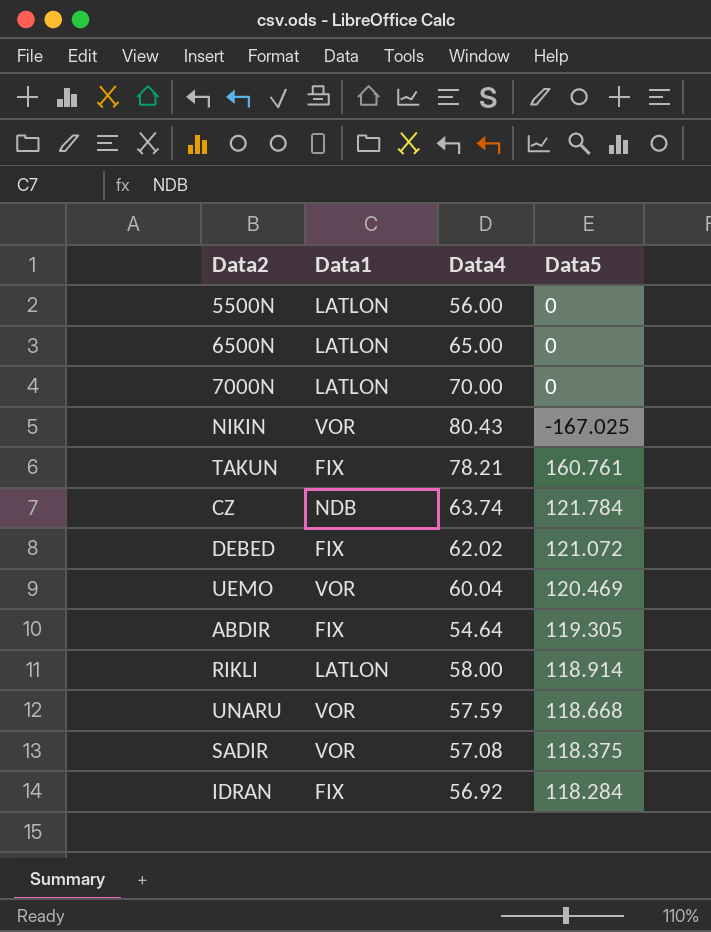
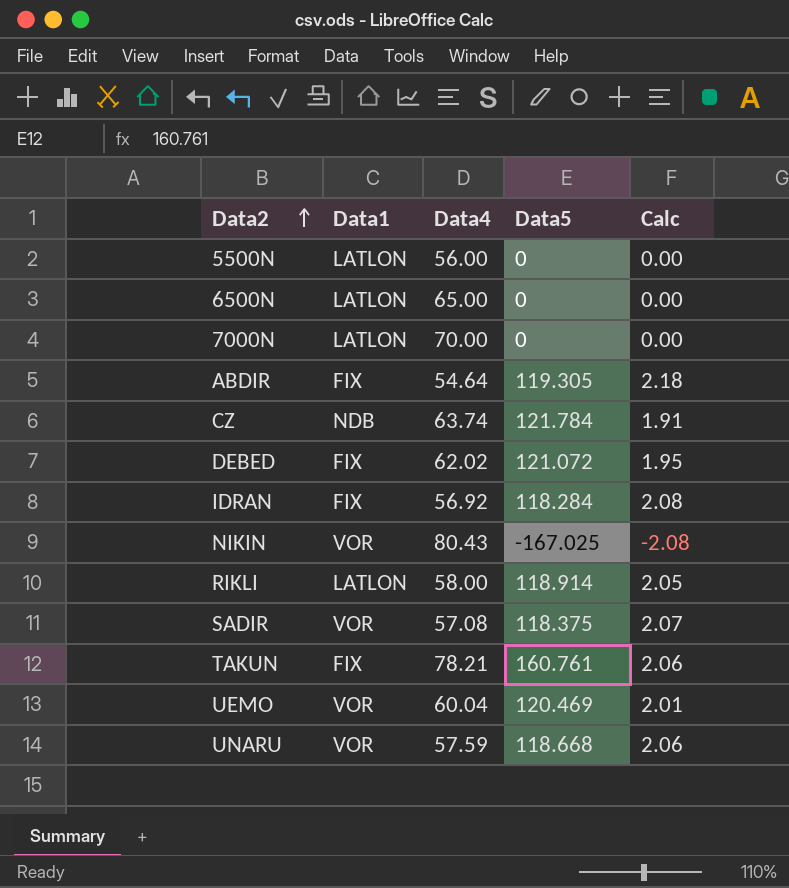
row order: none -> Data2 ascending
column Calc | formula: none -> [Data5] / [Data4]

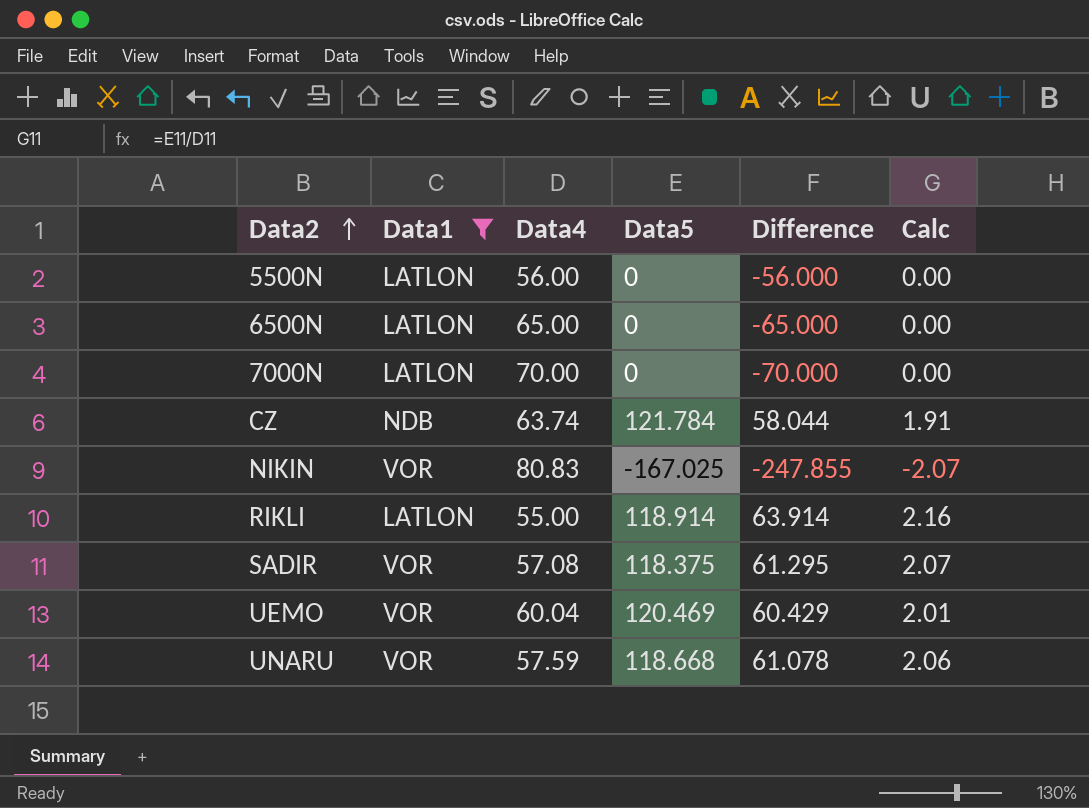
filter: none -> Data1 != FIX
column Difference | formula: none -> [Data5] - [Data4]
NIKIN | Data4: 80.43 -> 80.83
NIKIN | Calc: -2.08 -> -2.07
RIKLI | Data4: 58.00 -> 55.00
RIKLI | Calc: 2.05 -> 2.16

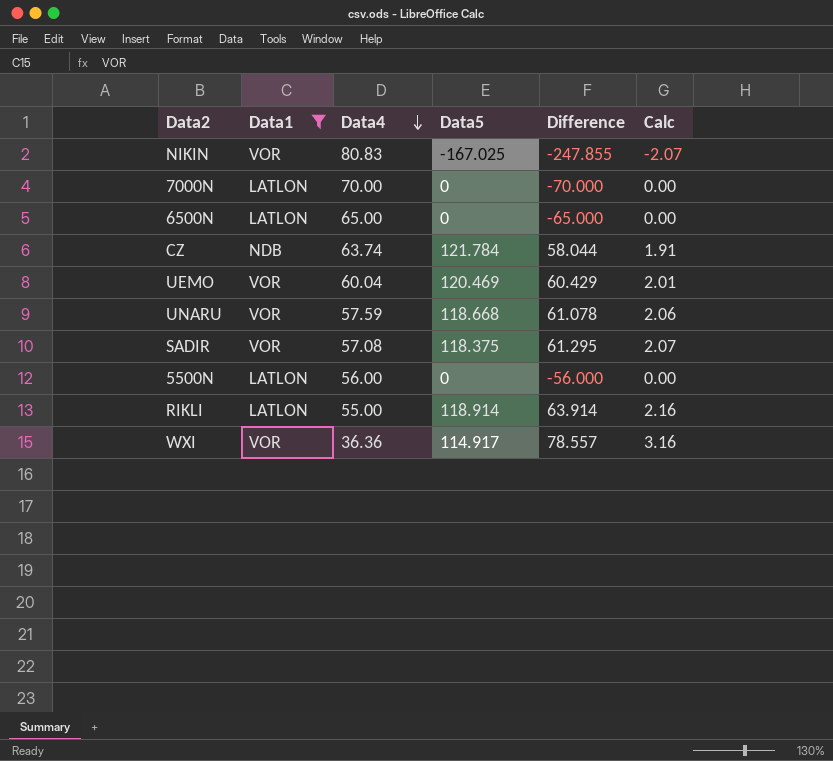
row order: Data2 ascending -> Data4 descending
row WXI: none -> VOR | 36.36 | 114.917 | 78.557 | 3.16

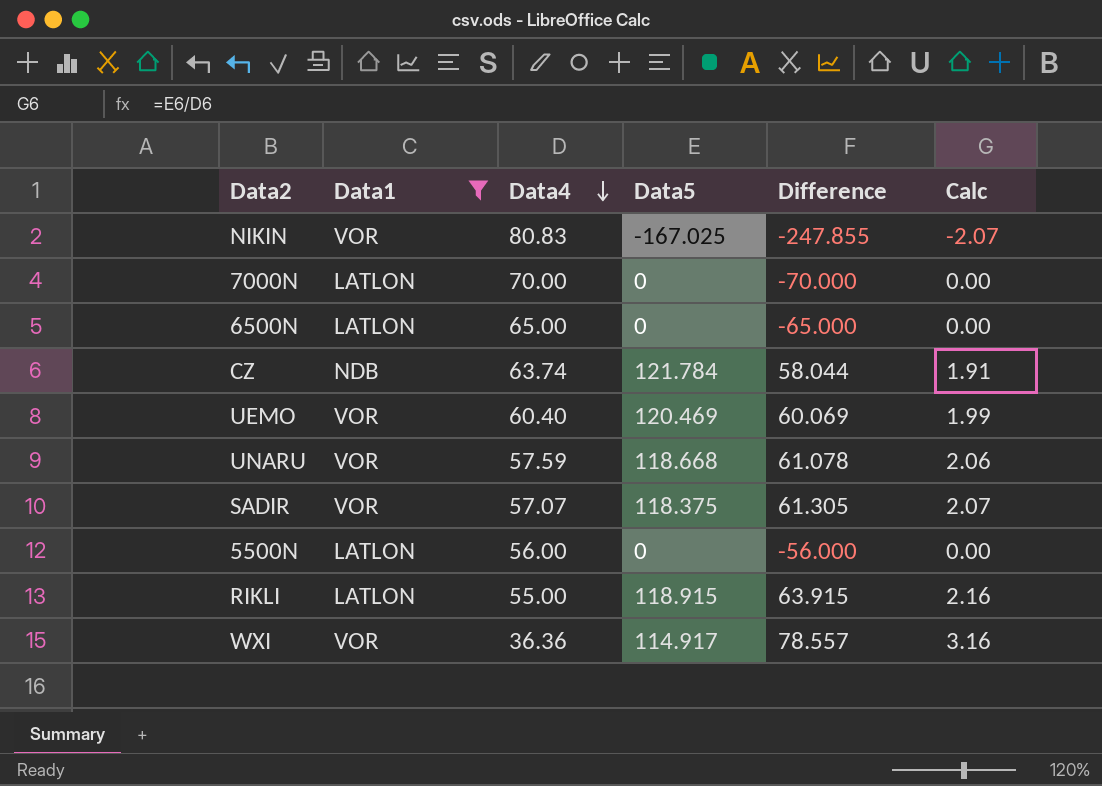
UEMO | Data4: 60.04 -> 60.40
UEMO | Difference: 60.429 -> 60.069
UEMO | Calc: 2.01 -> 1.99
SADIR | Data4: 57.08 -> 57.07
SADIR | Difference: 61.295 -> 61.305
RIKLI | Data5: 118.914 -> 118.915
RIKLI | Difference: 63.914 -> 63.915

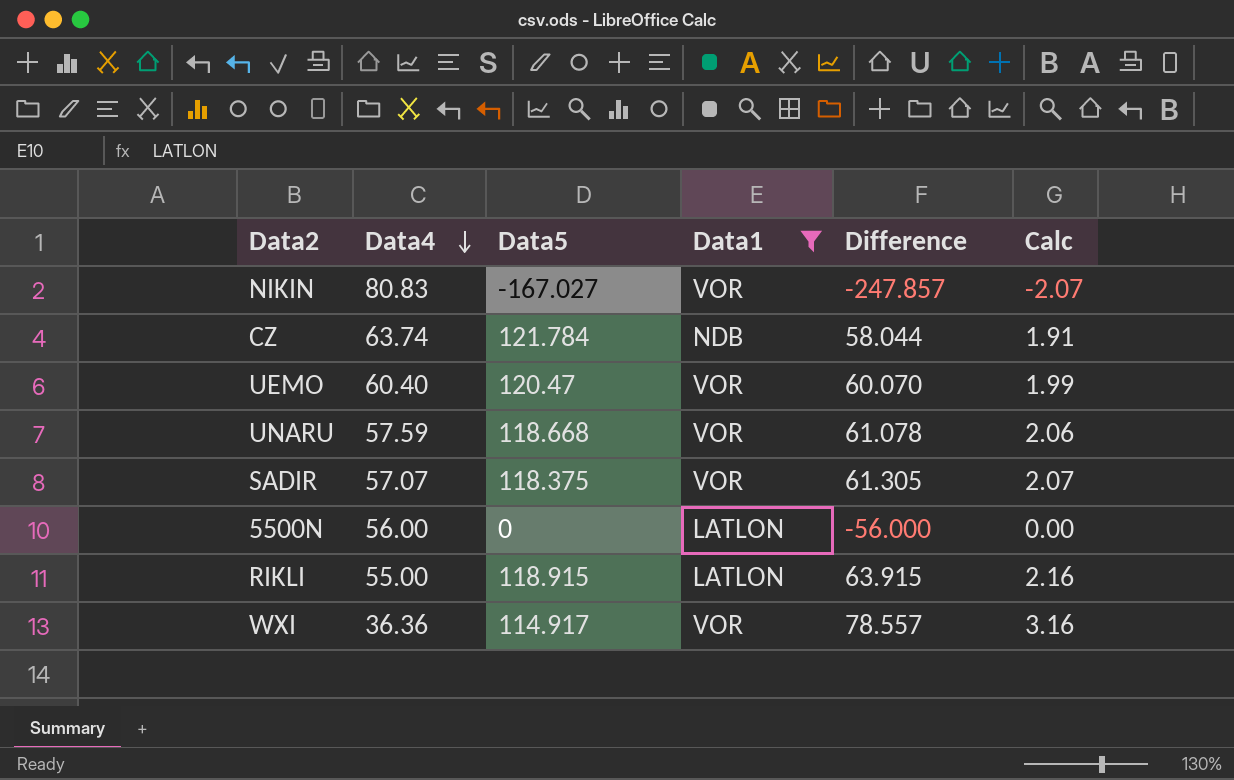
column Data1 | position: 2 -> 4
row 7000N: LATLON | 70.00 | 0 | -70.000 | 0.00 -> none
row 6500N: LATLON | 65.00 | 0 | -65.000 | 0.00 -> none
NIKIN | Data5: -167.025 -> -167.027
NIKIN | Difference: -247.855 -> -247.857
UEMO | Data5: 120.469 -> 120.47
UEMO | Difference: 60.069 -> 60.070

